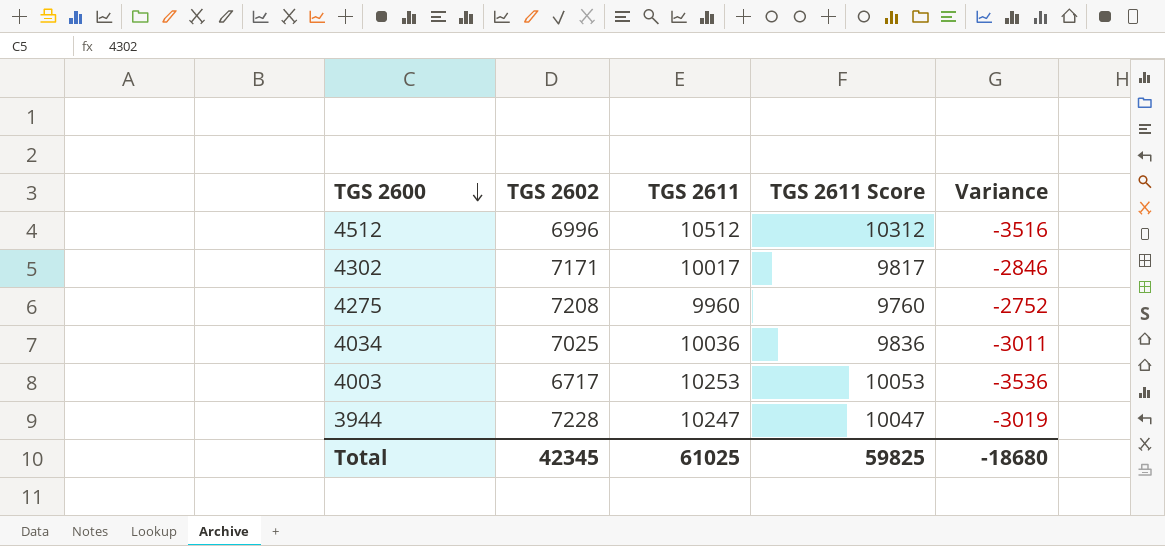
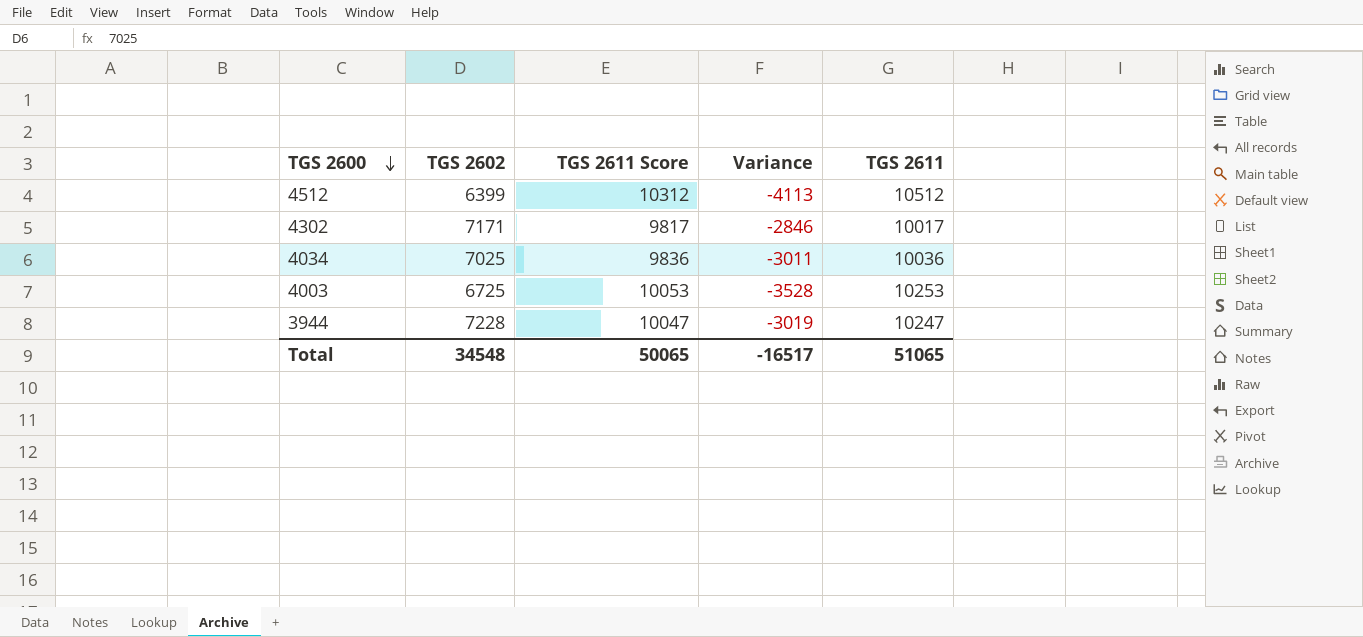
column TGS 2611 | position: 3 -> 5
row 4275: 7208 | 9960 | 9760 | -2752 -> none
4512 | TGS 2602: 6996 -> 6399
4512 | Variance: -3516 -> -4113
4003 | TGS 2602: 6717 -> 6725
4003 | Variance: -3536 -> -3528
Total | TGS 2602: 42345 -> 34548
Total | TGS 2611 Score: 59825 -> 50065
Total | Variance: -18680 -> -16517
Total | TGS 2611: 61025 -> 51065

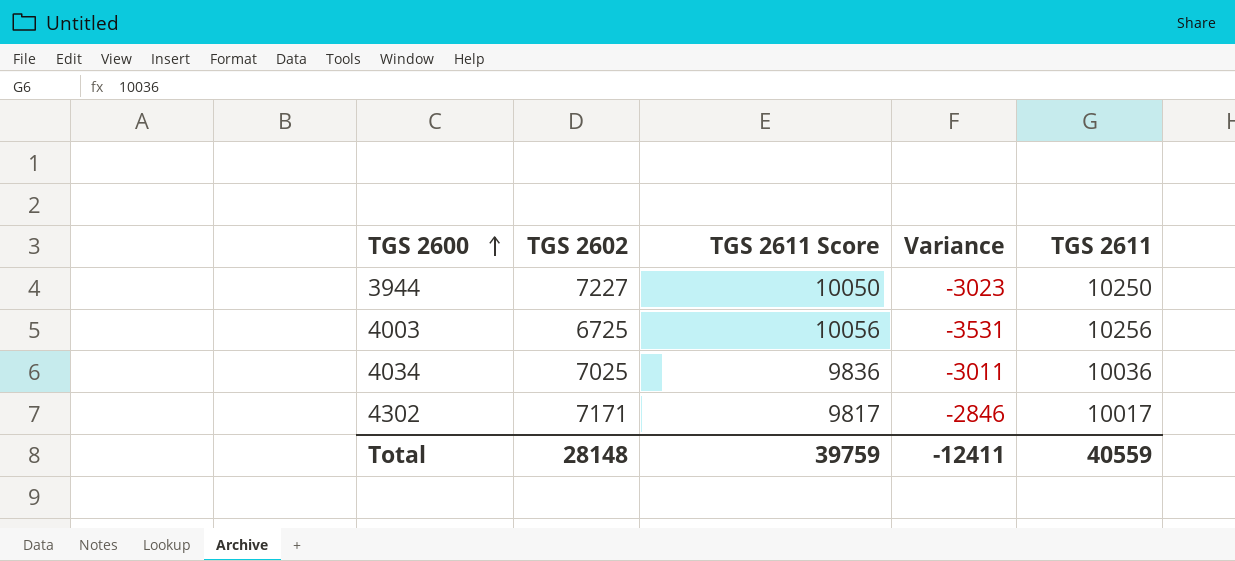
row order: TGS 2600 descending -> TGS 2600 ascending
row 4512: 6399 | 10312 | -4113 | 10512 -> none
3944 | TGS 2602: 7228 -> 7227
3944 | TGS 2611 Score: 10047 -> 10050
3944 | Variance: -3019 -> -3023
3944 | TGS 2611: 10247 -> 10250
4003 | TGS 2611 Score: 10053 -> 10056
4003 | Variance: -3528 -> -3531
4003 | TGS 2611: 10253 -> 10256
Total | TGS 2602: 34548 -> 28148
Total | TGS 2611 Score: 50065 -> 39759
Total | Variance: -16517 -> -12411
Total | TGS 2611: 51065 -> 40559

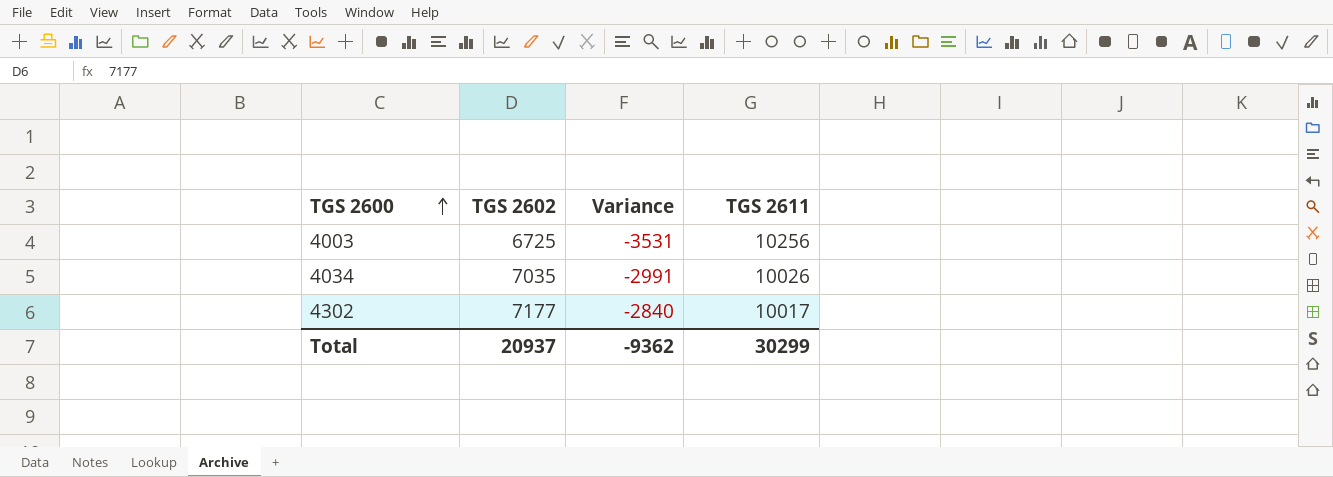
column TGS 2611 Score | formula: [TGS 2611] - 200 -> none
row 3944: 7227 | 10050 | -3023 | 10250 -> none
4034 | TGS 2602: 7025 -> 7035
4034 | Variance: -3011 -> -2991
4034 | TGS 2611: 10036 -> 10026
4302 | TGS 2602: 7171 -> 7177
4302 | Variance: -2846 -> -2840
Total | TGS 2602: 28148 -> 20937
Total | Variance: -12411 -> -9362
Total | TGS 2611: 40559 -> 30299

